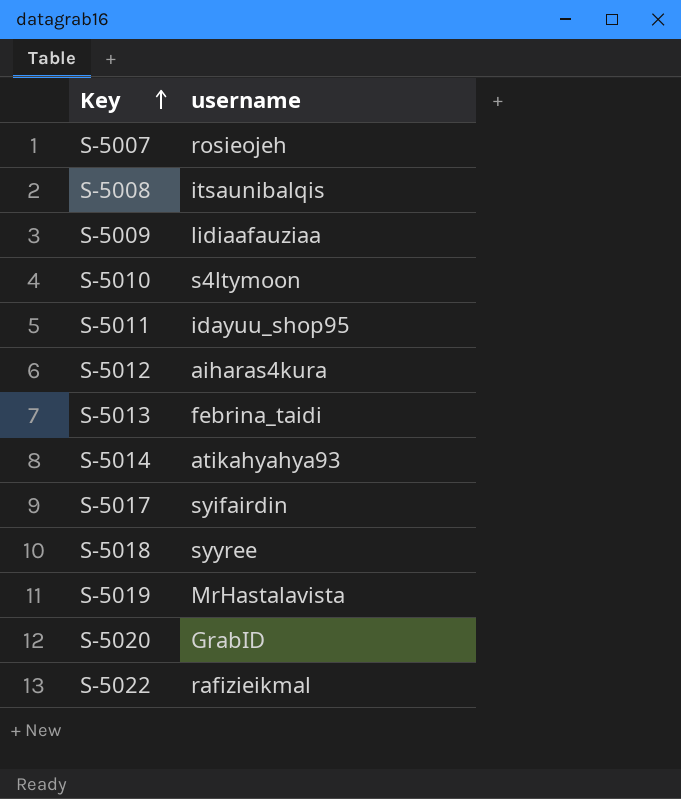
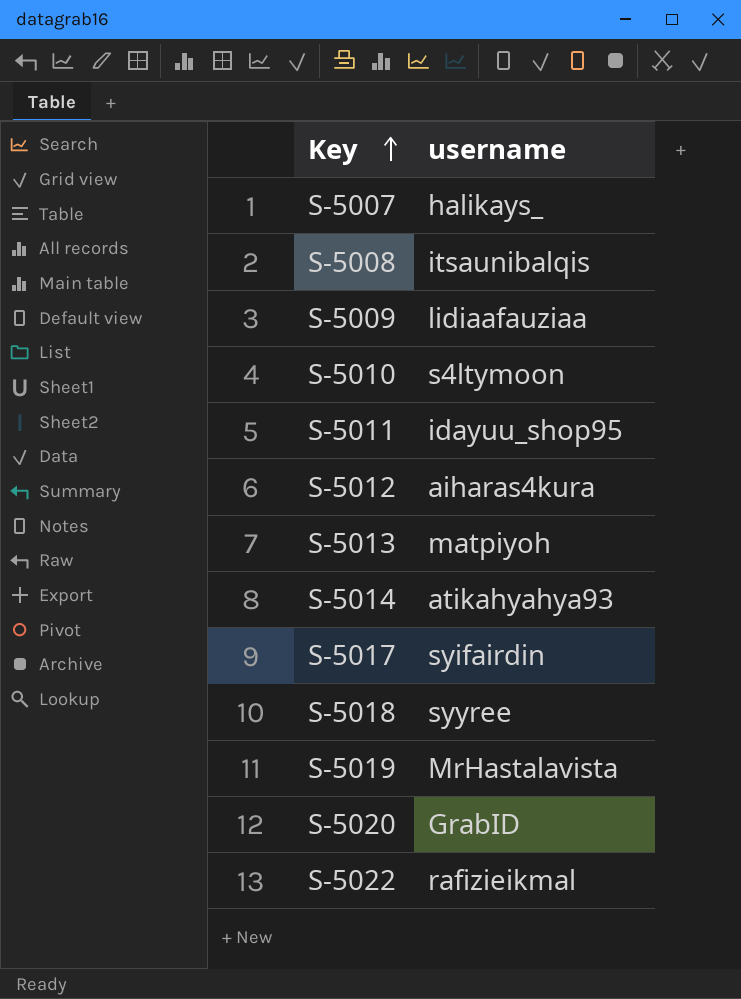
S-5007 | username: rosieojeh -> halikays_
S-5013 | username: febrina_taidi -> matpiyoh

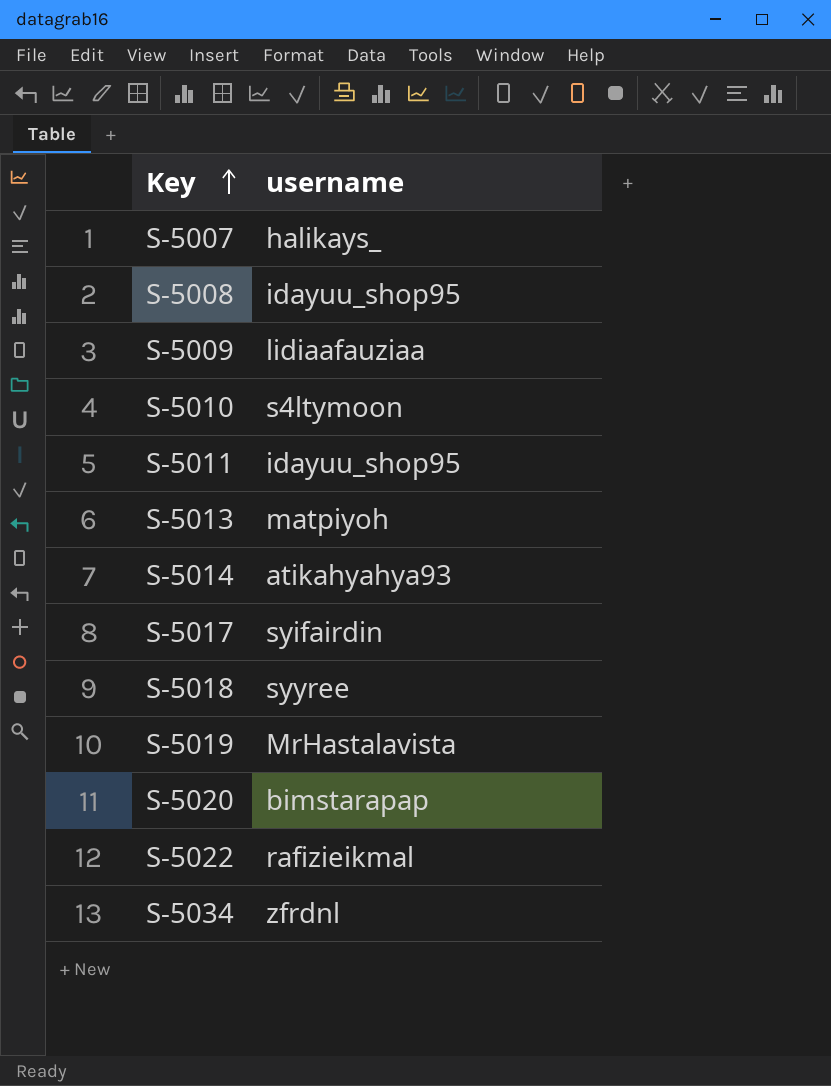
row S-5012: aiharas4kura -> none
S-5008 | username: itsaunibalqis -> idayuu_shop95
S-5020 | username: GrabID -> bimstarapap
row S-5034: none -> zfrdnl

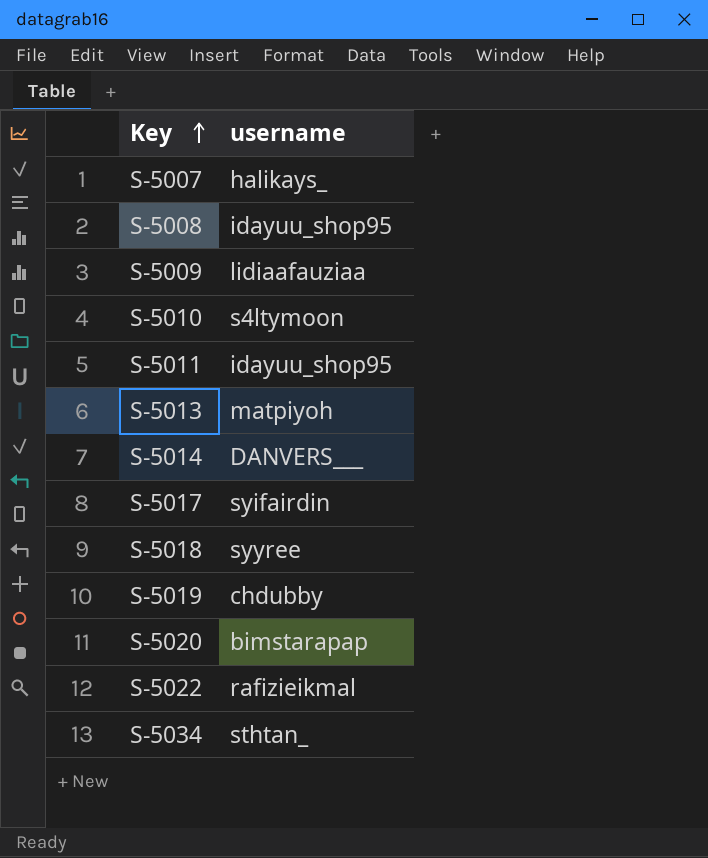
S-5014 | username: atikahyahya93 -> DANVERS___
S-5019 | username: MrHastalavista -> chdubby
S-5034 | username: zfrdnl -> sthtan_

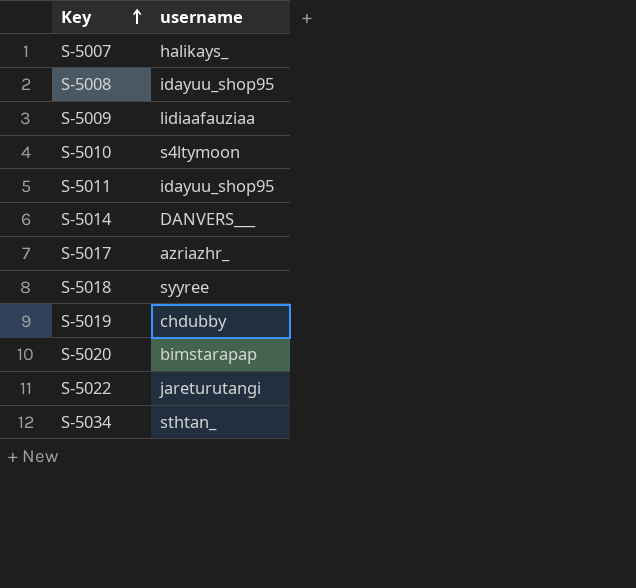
row S-5013: matpiyoh -> none
S-5017 | username: syifairdin -> azriazhr_
S-5022 | username: rafizieikmal -> jareturutangi

